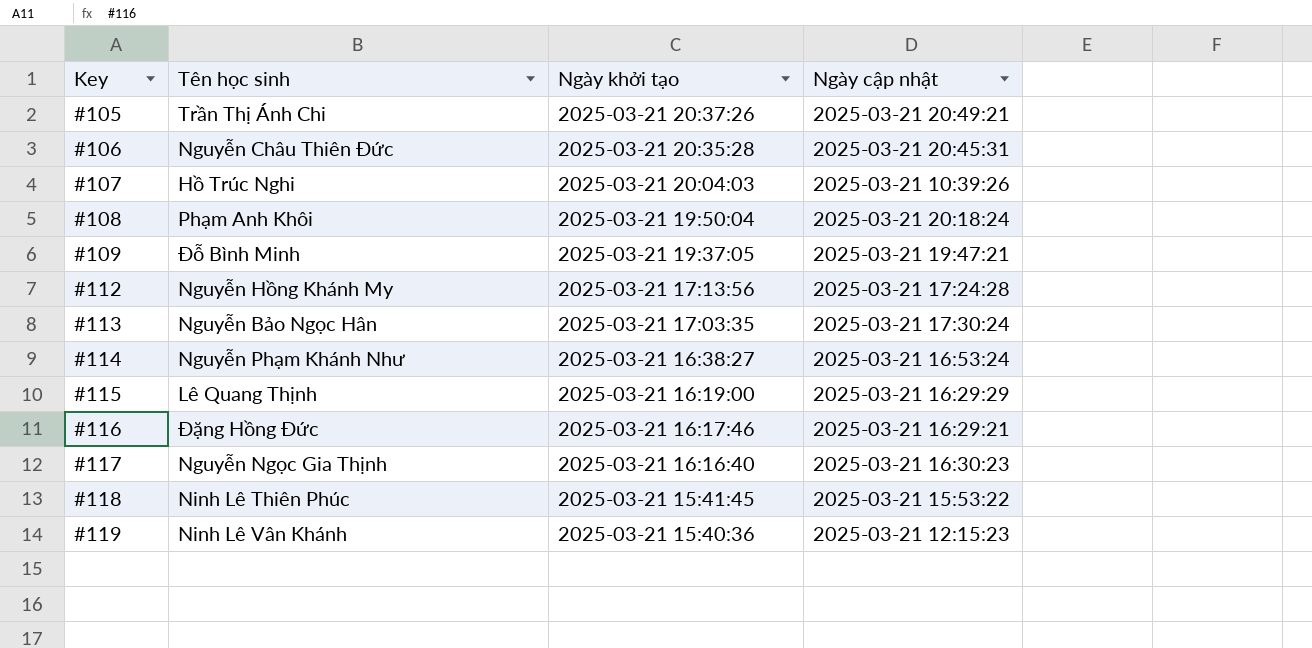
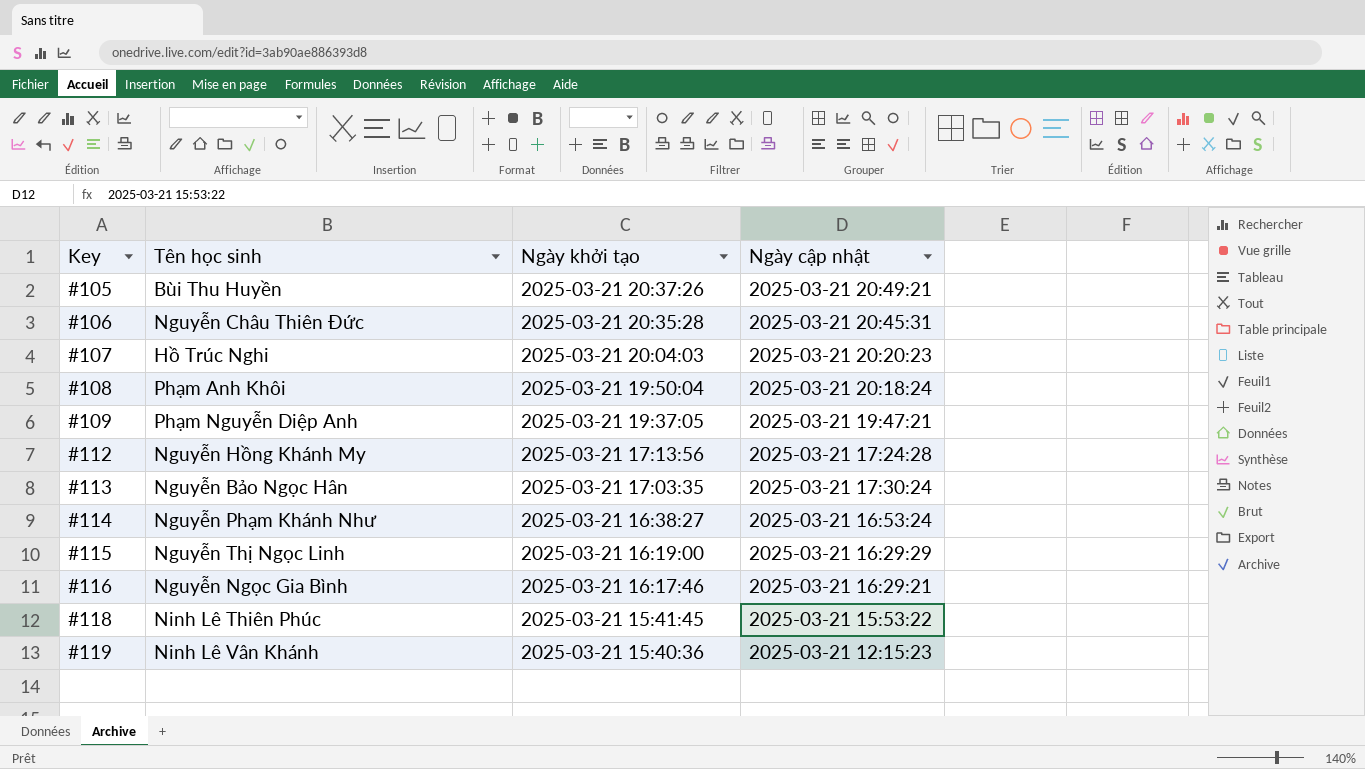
row #117: Nguyễn Ngọc Gia Thịnh | 2025-03-21 16:16:40 | 2025-03-21 16:30:23 -> none
#105 | Tên học sinh: Trần Thị Ánh Chi -> Bùi Thu Huyền
#107 | Ngày cập nhật: 2025-03-21 10:39:26 -> 2025-03-21 20:20:23
#109 | Tên học sinh: Đỗ Bình Minh -> Phạm Nguyễn Diệp Anh
#115 | Tên học sinh: Lê Quang Thịnh -> Nguyễn Thị Ngọc Linh
#116 | Tên học sinh: Đặng Hồng Đức -> Nguyễn Ngọc Gia Bình

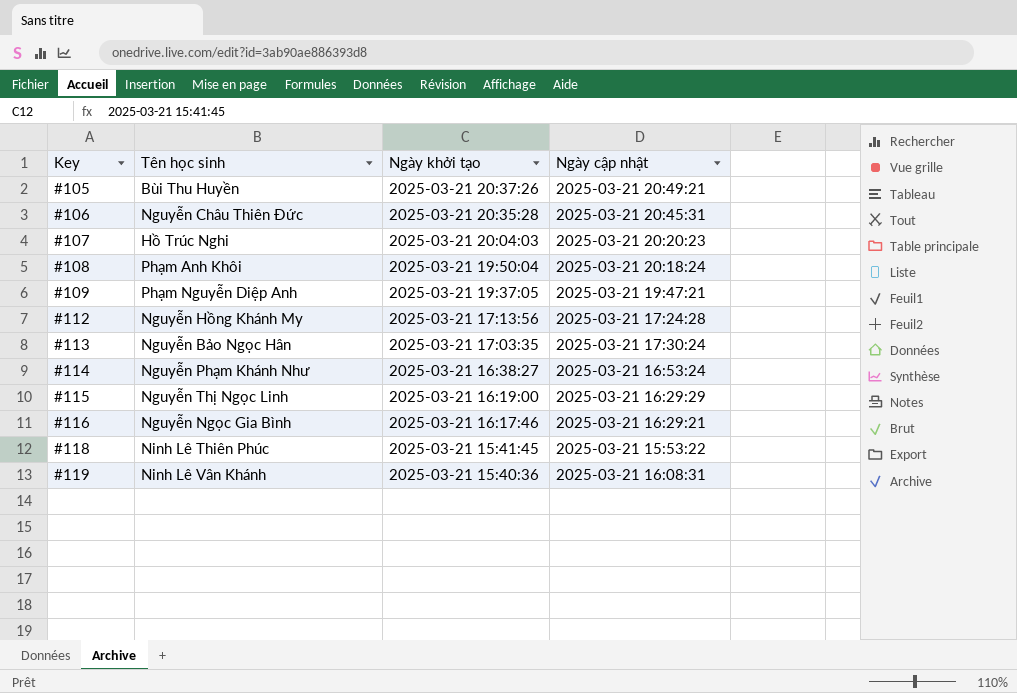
#119 | Ngày cập nhật: 2025-03-21 12:15:23 -> 2025-03-21 16:08:31

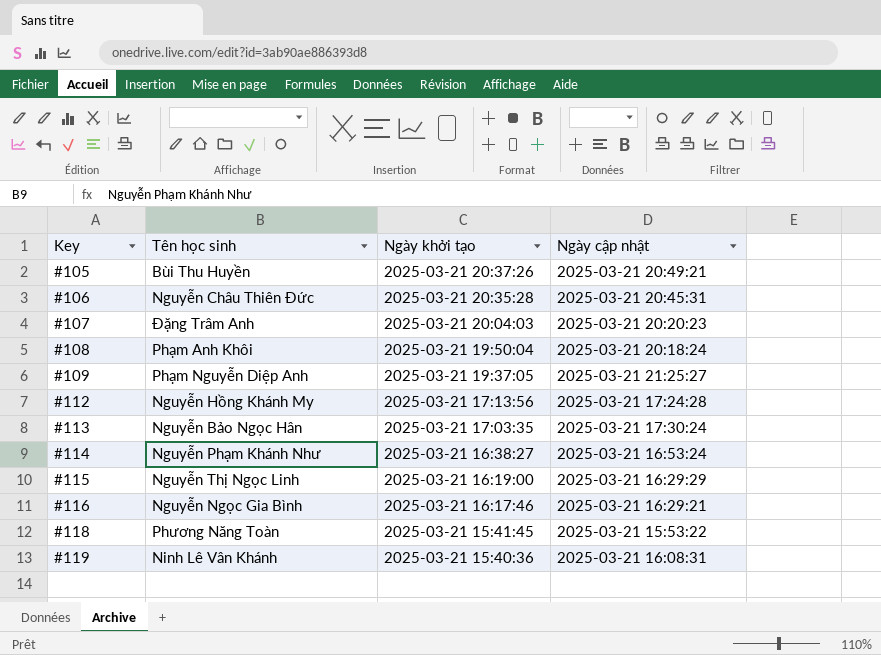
#107 | Tên học sinh: Hồ Trúc Nghi -> Đặng Trâm Anh
#109 | Ngày cập nhật: 2025-03-21 19:47:21 -> 2025-03-21 21:25:27
#118 | Tên học sinh: Ninh Lê Thiên Phúc -> Phương Năng Toàn

